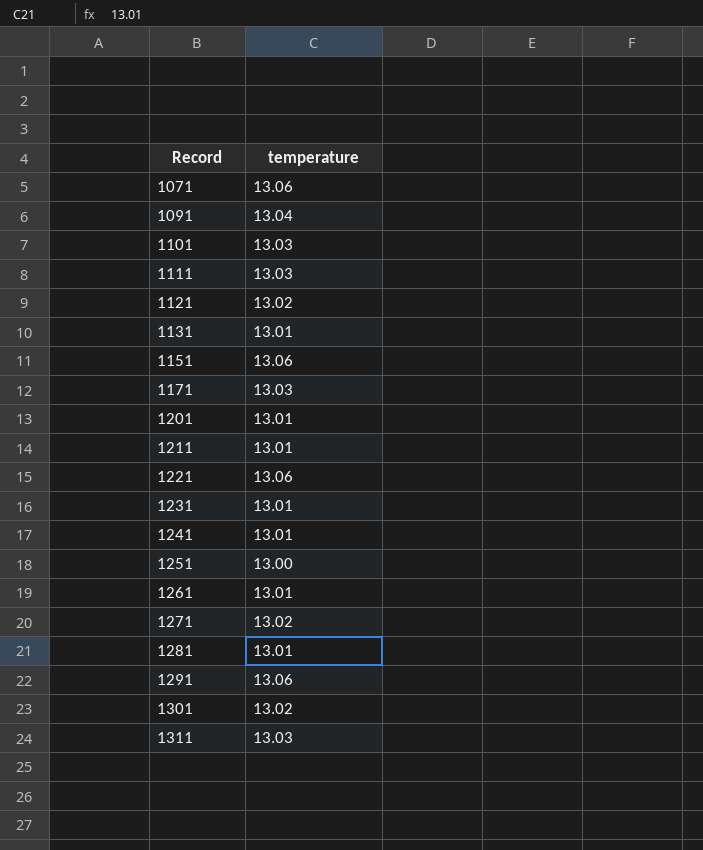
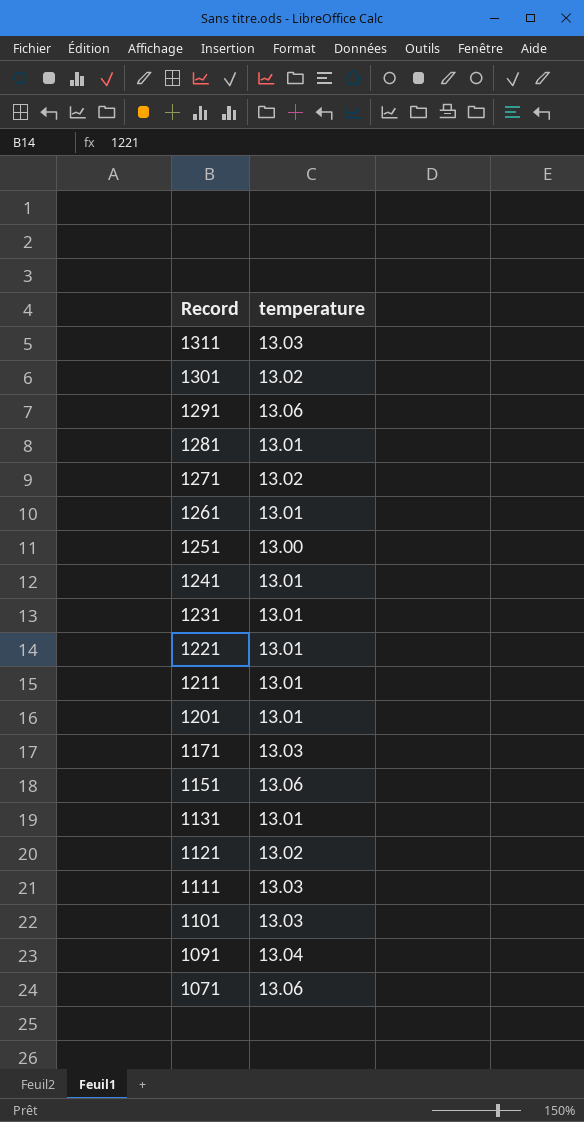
row order: Record ascending -> Record descending
1221 | temperature: 13.06 -> 13.01

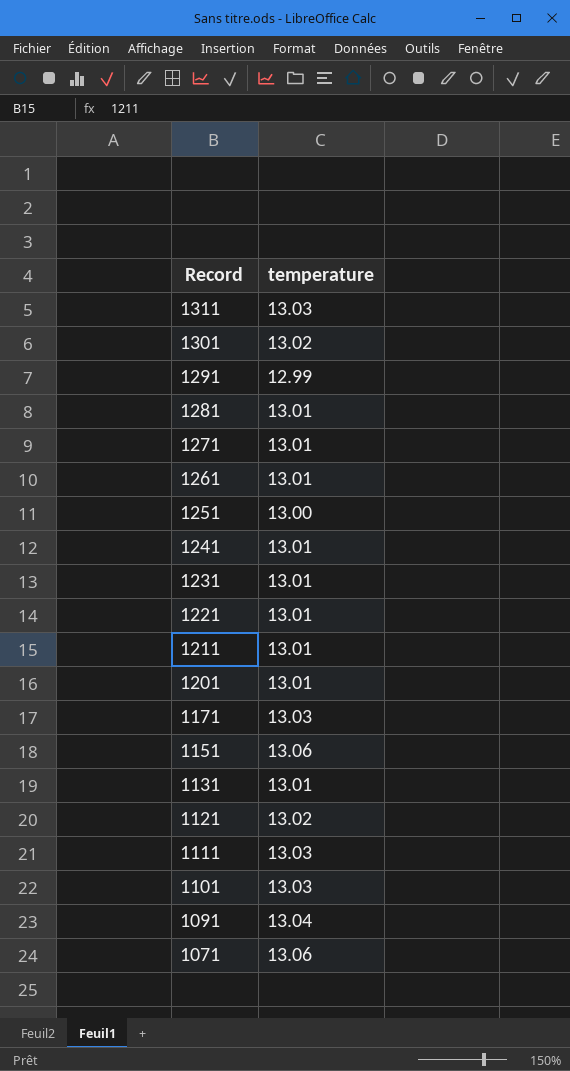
1291 | temperature: 13.06 -> 12.99
1271 | temperature: 13.02 -> 13.01

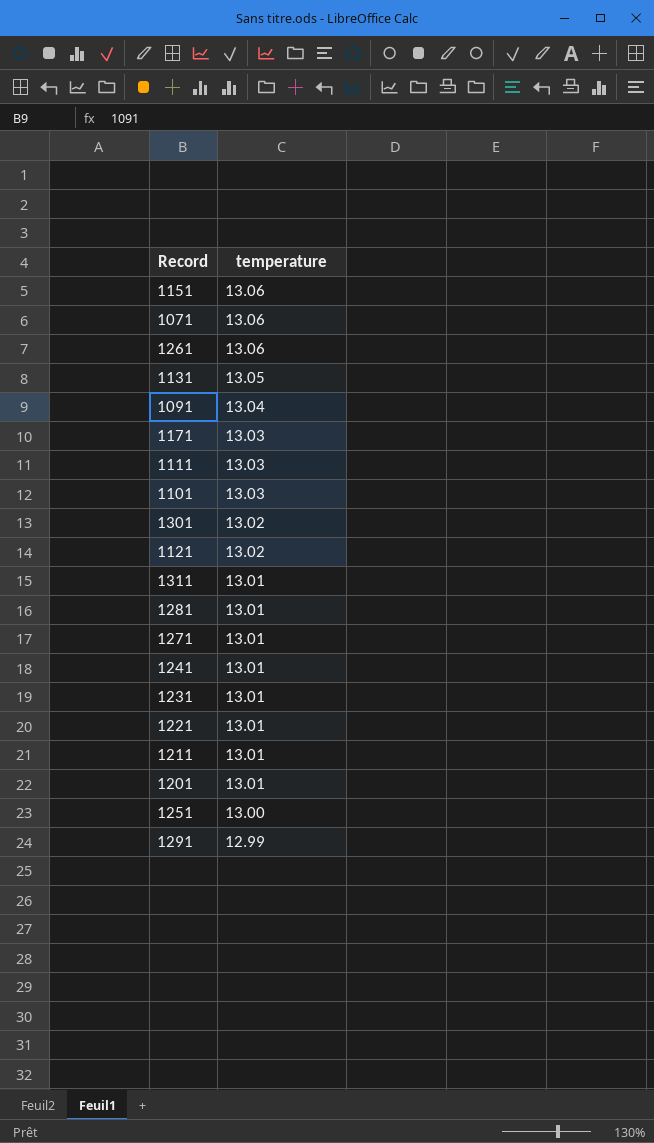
row order: Record descending -> temperature descending
1261 | temperature: 13.01 -> 13.06
1131 | temperature: 13.01 -> 13.05
1311 | temperature: 13.03 -> 13.01

